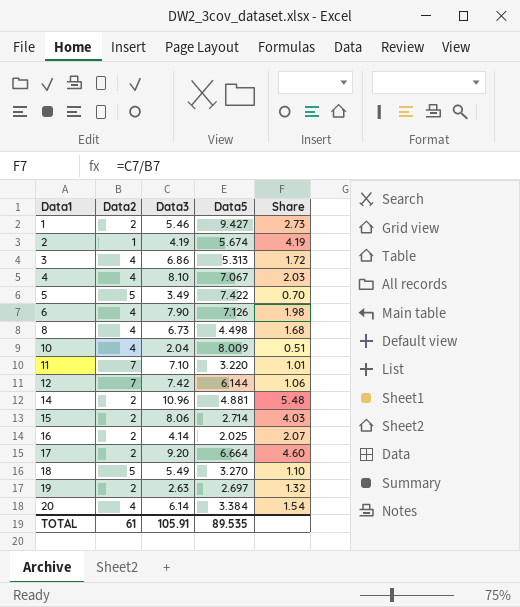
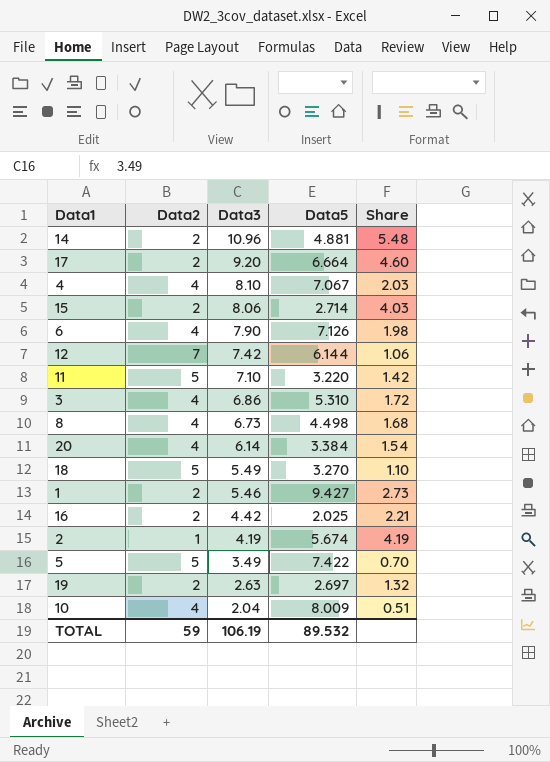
row order: Data1 ascending -> Data3 descending
11 | Data2: 7 -> 5
11 | Share: 1.01 -> 1.42
3 | Data5: 5.313 -> 5.310
16 | Data3: 4.14 -> 4.42
16 | Share: 2.07 -> 2.21
TOTAL | Data2: 61 -> 59
TOTAL | Data3: 105.91 -> 106.19
TOTAL | Data5: 89.535 -> 89.532

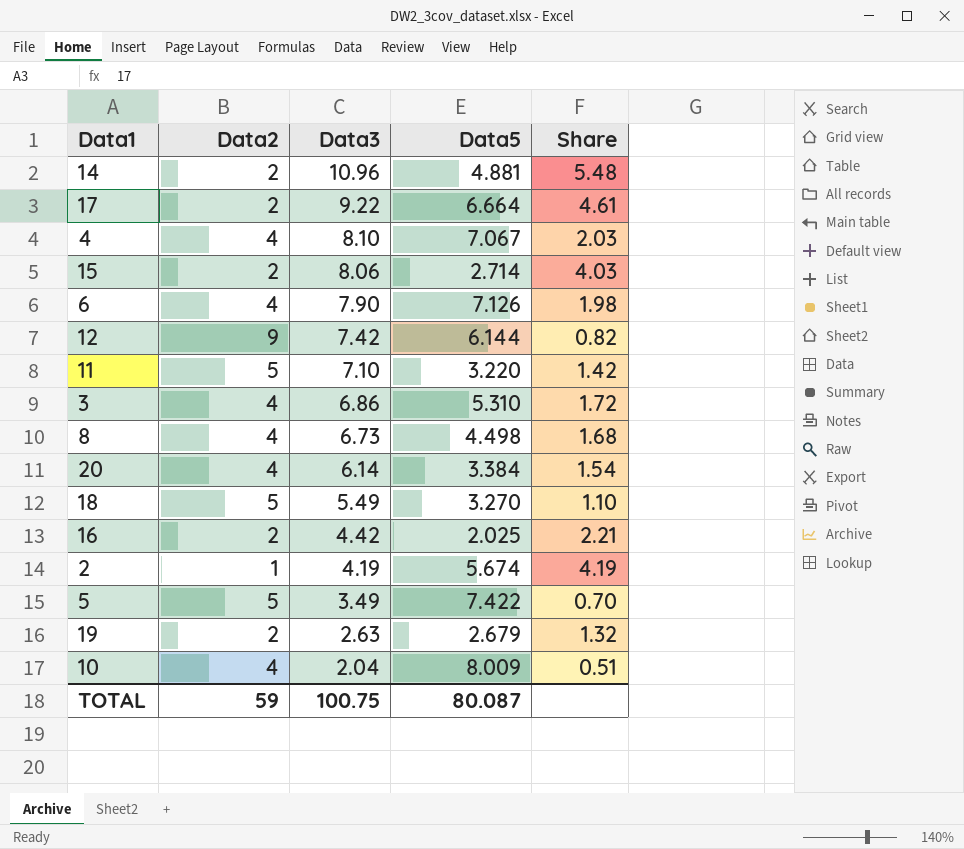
row 1: 2 | 5.46 | 9.427 | 2.73 -> none
17 | Data3: 9.20 -> 9.22
17 | Share: 4.60 -> 4.61
12 | Data2: 7 -> 9
12 | Share: 1.06 -> 0.82
19 | Data5: 2.697 -> 2.679
TOTAL | Data3: 106.19 -> 100.75
TOTAL | Data5: 89.532 -> 80.087

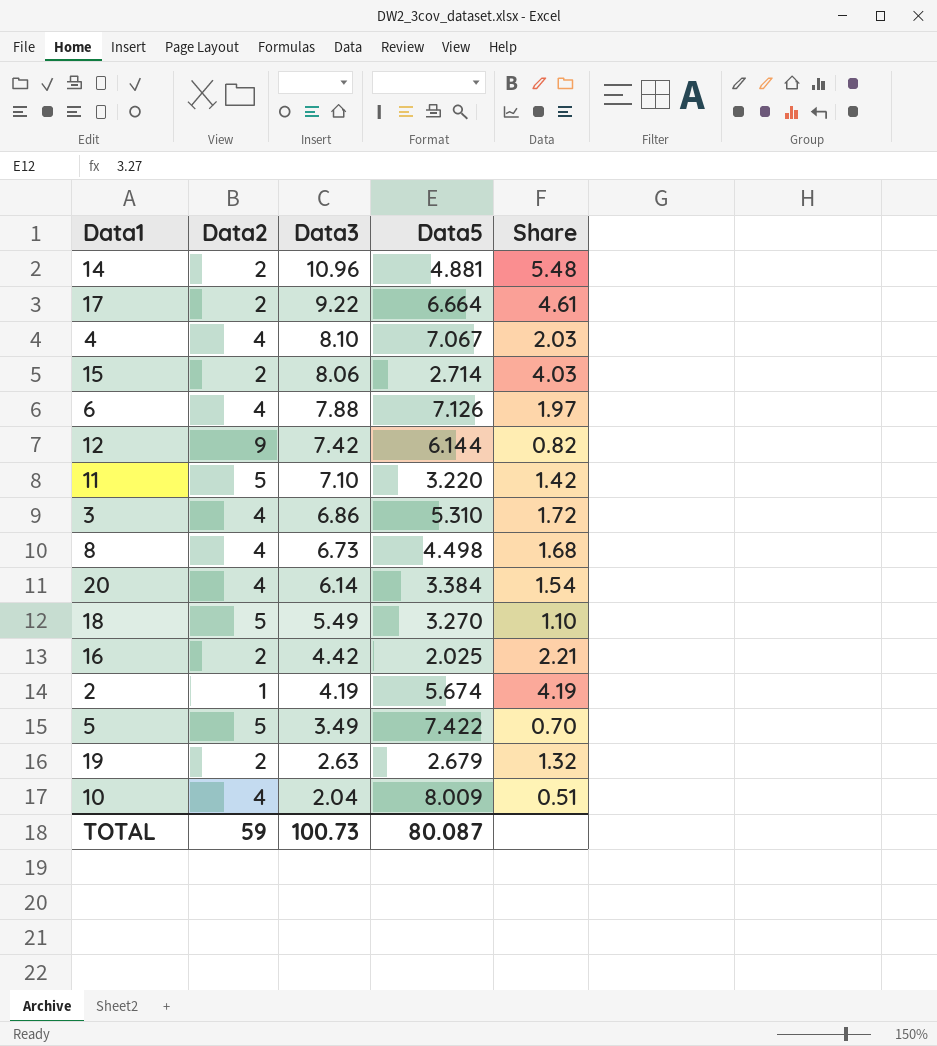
6 | Data3: 7.90 -> 7.88
6 | Share: 1.98 -> 1.97
TOTAL | Data3: 100.75 -> 100.73

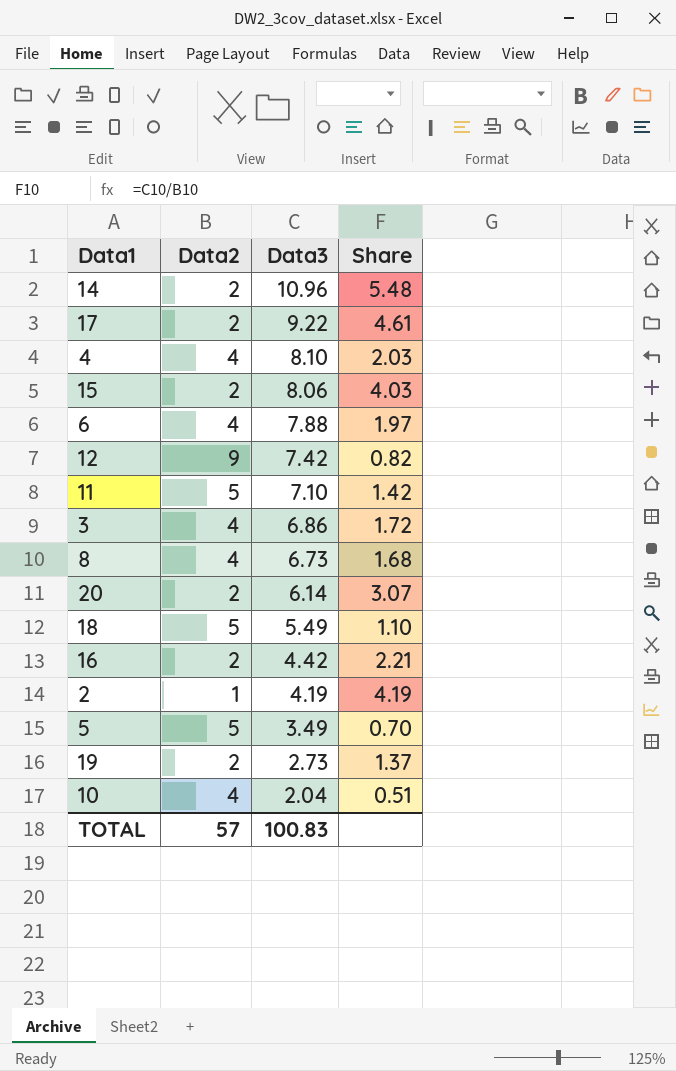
column Data5 | position: 4 -> none
20 | Data2: 4 -> 2
20 | Share: 1.54 -> 3.07
19 | Data3: 2.63 -> 2.73
19 | Share: 1.32 -> 1.37
TOTAL | Data2: 59 -> 57
TOTAL | Data3: 100.73 -> 100.83

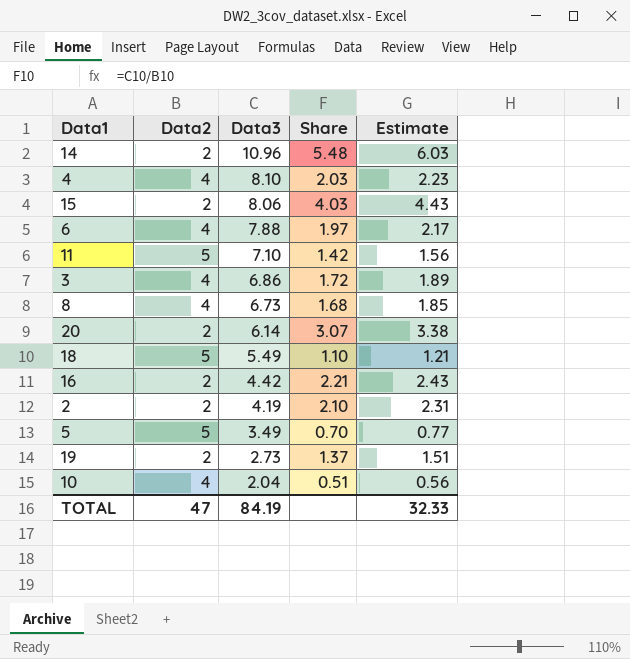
column Estimate | formula: none -> [Share] * 1.1
row 17: 2 | 9.22 | 4.61 -> none
row 12: 9 | 7.42 | 0.82 -> none
2 | Data2: 1 -> 2
2 | Share: 4.19 -> 2.10
TOTAL | Data2: 57 -> 47
TOTAL | Data3: 100.83 -> 84.19

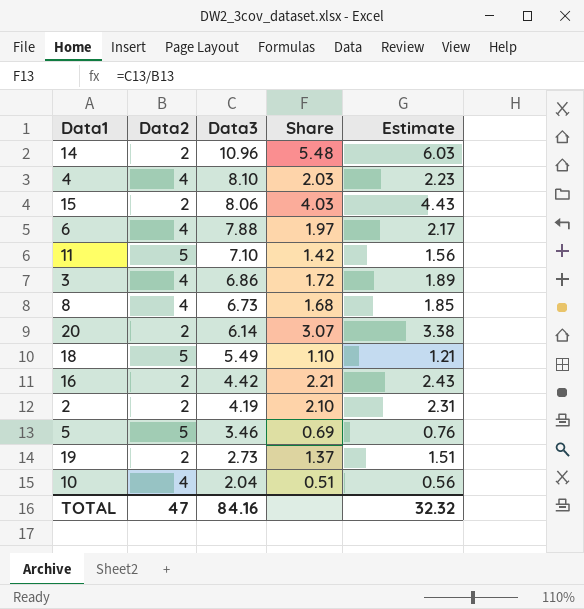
5 | Data3: 3.49 -> 3.46
5 | Share: 0.70 -> 0.69
5 | Estimate: 0.77 -> 0.76
TOTAL | Data3: 84.19 -> 84.16
TOTAL | Estimate: 32.33 -> 32.32

